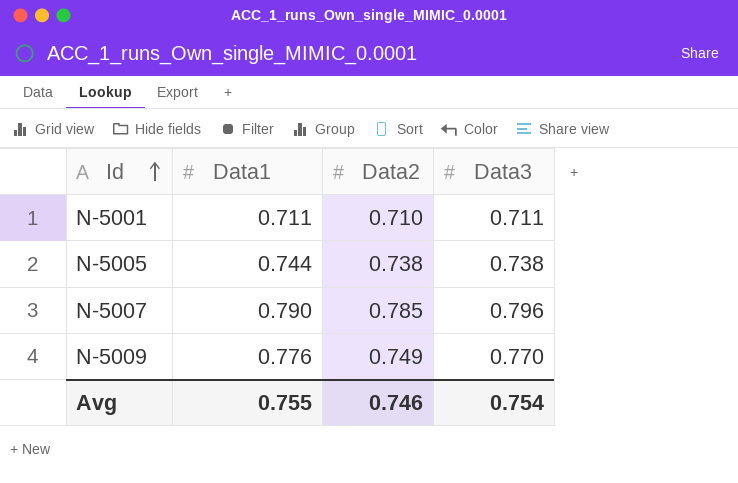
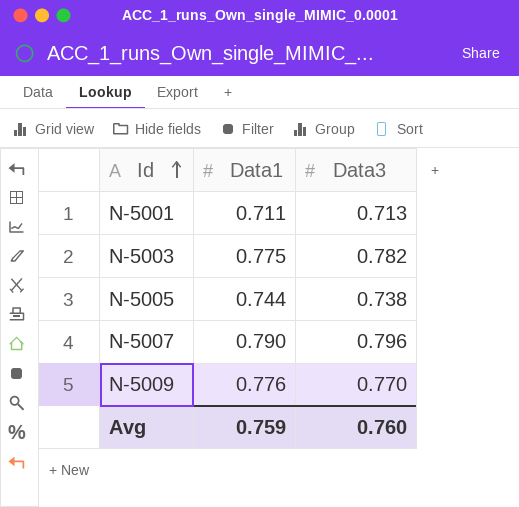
column Data2 | position: 3 -> none
N-5001 | Data3: 0.711 -> 0.713
row N-5003: none -> 0.775 | 0.782
Avg | Data1: 0.755 -> 0.759
Avg | Data3: 0.754 -> 0.760

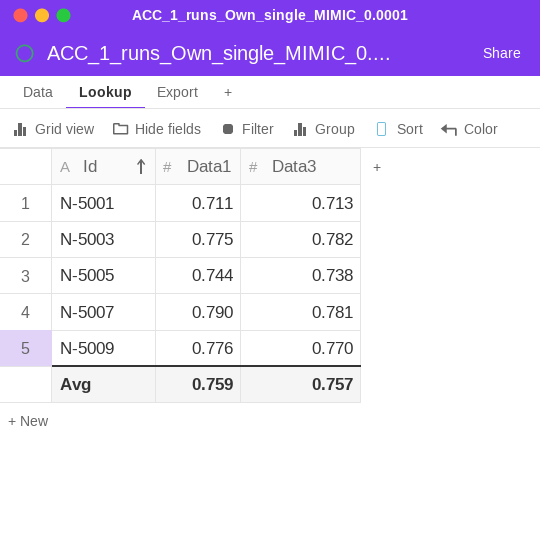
N-5007 | Data3: 0.796 -> 0.781
Avg | Data3: 0.760 -> 0.757

